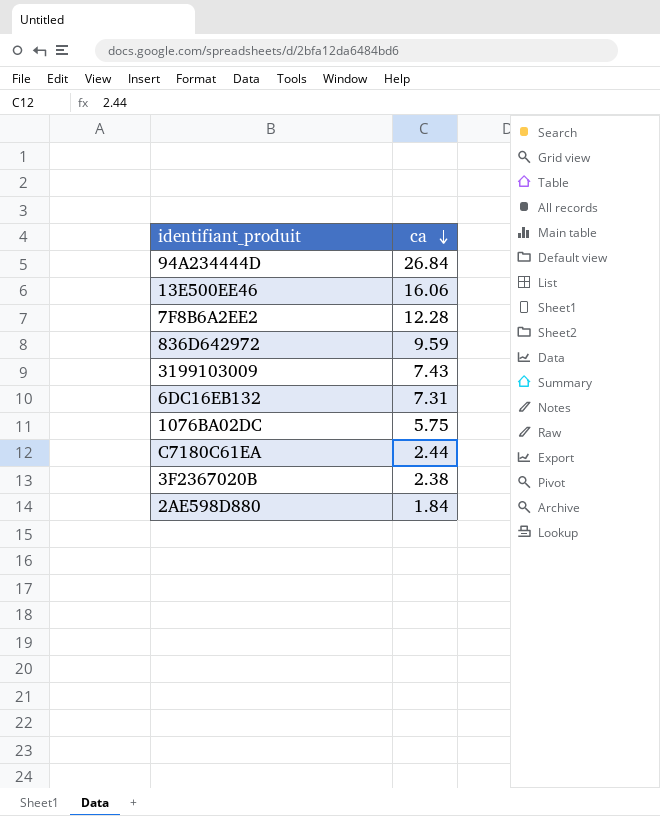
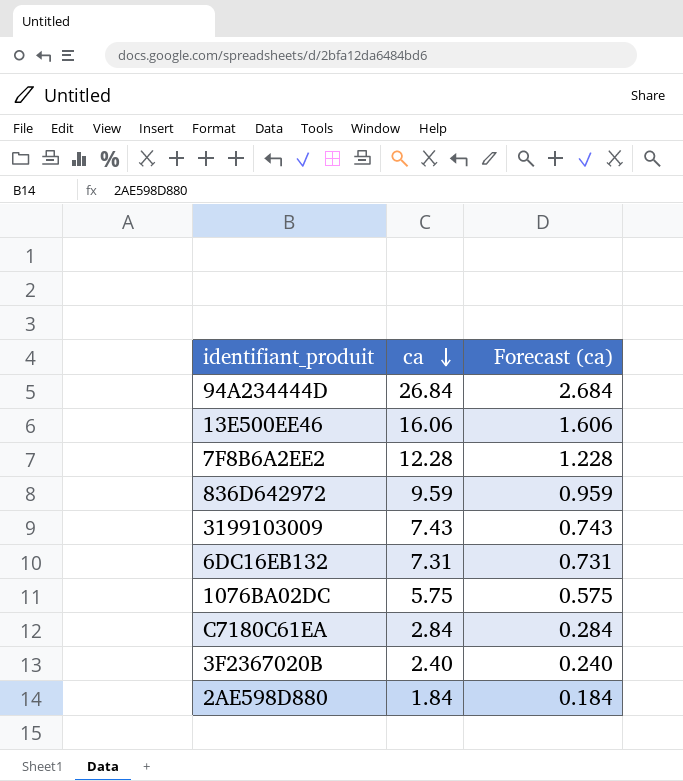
column Forecast (ca) | formula: none -> [ca] * 0.1
C7180C61EA | ca: 2.44 -> 2.84
3F2367020B | ca: 2.38 -> 2.40

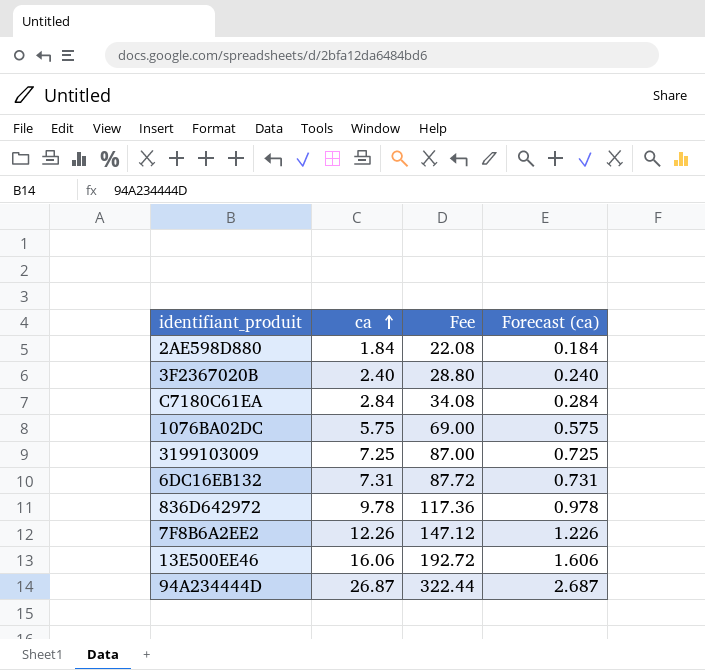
row order: ca descending -> ca ascending
column Fee | formula: none -> [ca] * 12
3199103009 | ca: 7.43 -> 7.25
3199103009 | Forecast (ca): 0.743 -> 0.725
836D642972 | ca: 9.59 -> 9.78
836D642972 | Forecast (ca): 0.959 -> 0.978
7F8B6A2EE2 | ca: 12.28 -> 12.26
7F8B6A2EE2 | Forecast (ca): 1.228 -> 1.226
94A234444D | ca: 26.84 -> 26.87
94A234444D | Forecast (ca): 2.684 -> 2.687

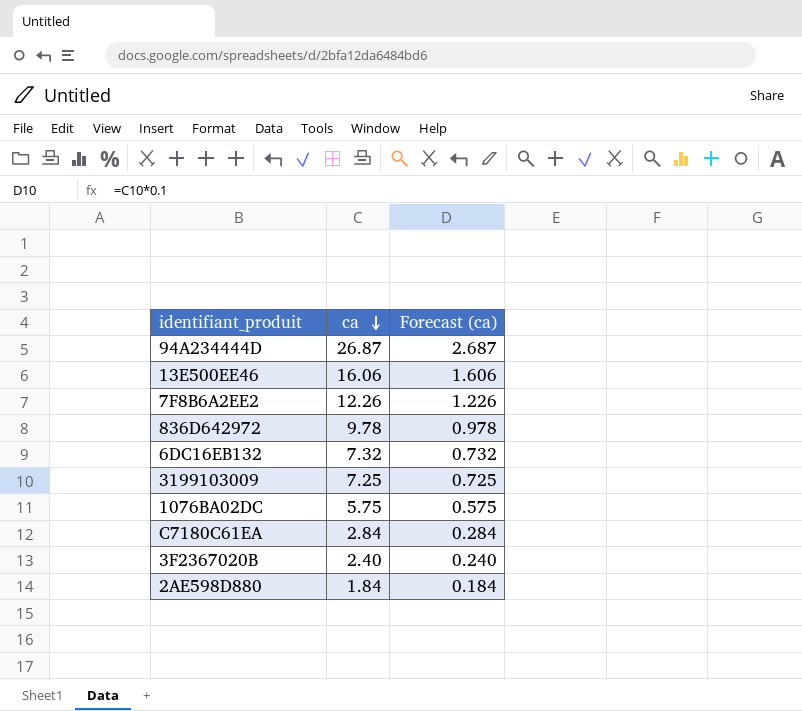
row order: ca ascending -> ca descending
column Fee | formula: [ca] * 12 -> none
6DC16EB132 | ca: 7.31 -> 7.32
6DC16EB132 | Forecast (ca): 0.731 -> 0.732

